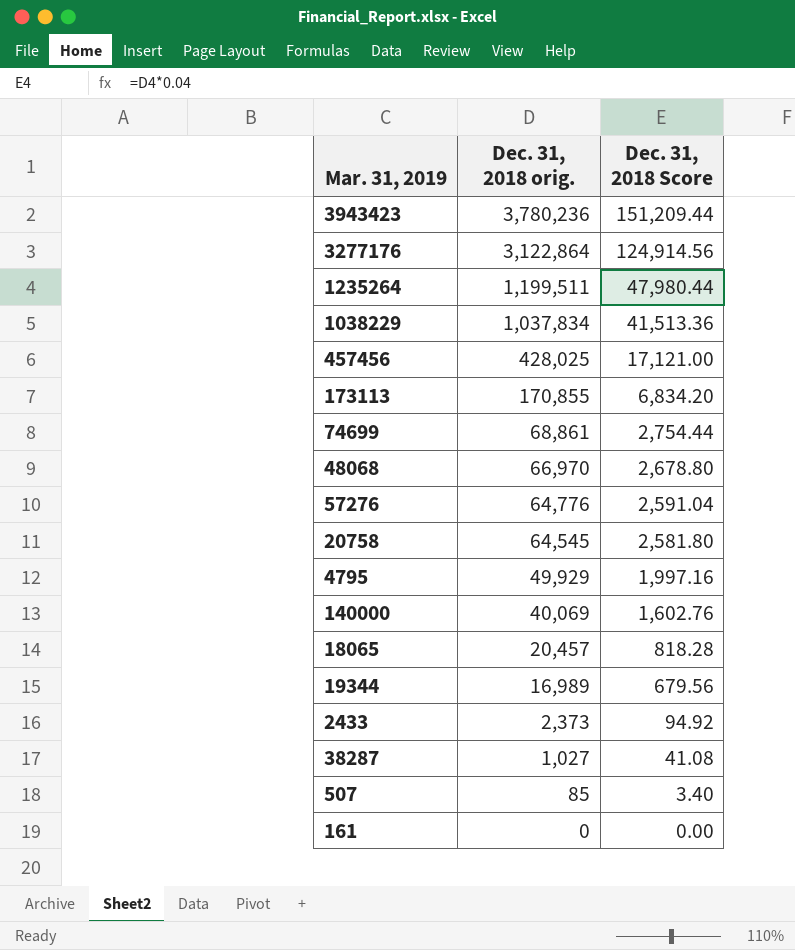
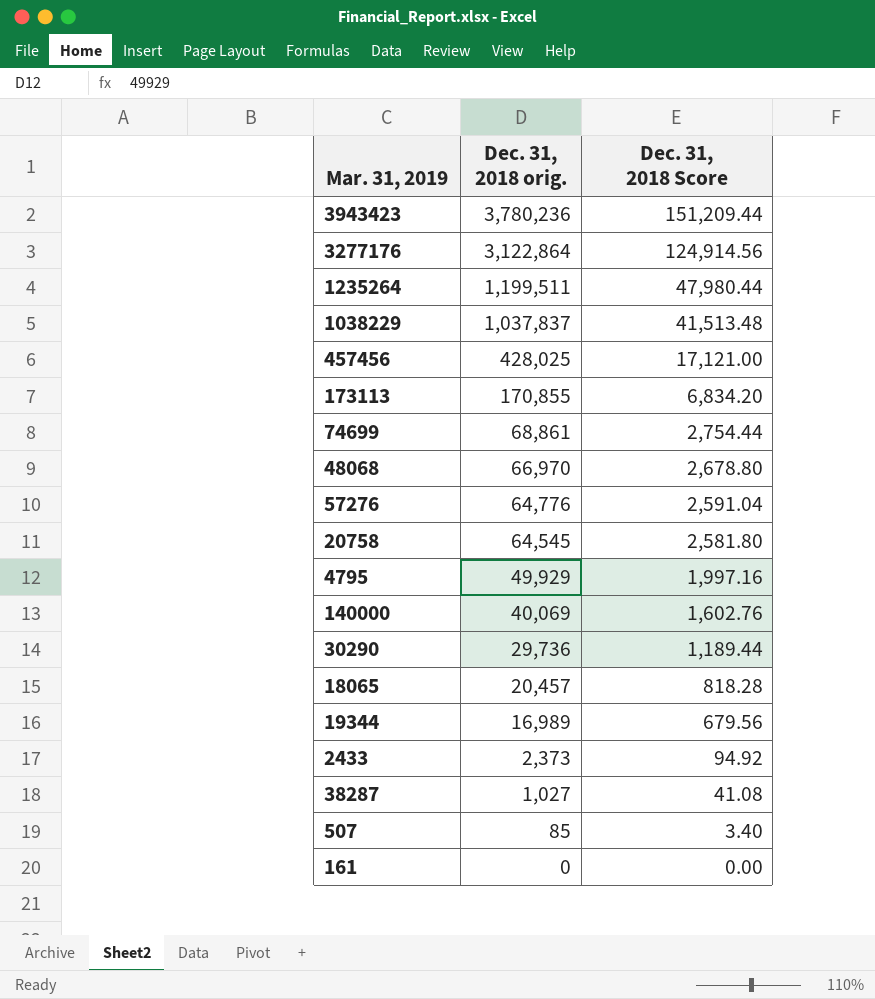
1038229 | Dec. 31, 2018 orig.: 1,037,834 -> 1,037,837
1038229 | Dec. 31, 2018 Score: 41,513.36 -> 41,513.48
row 30290: none -> 29,736 | 1,189.44

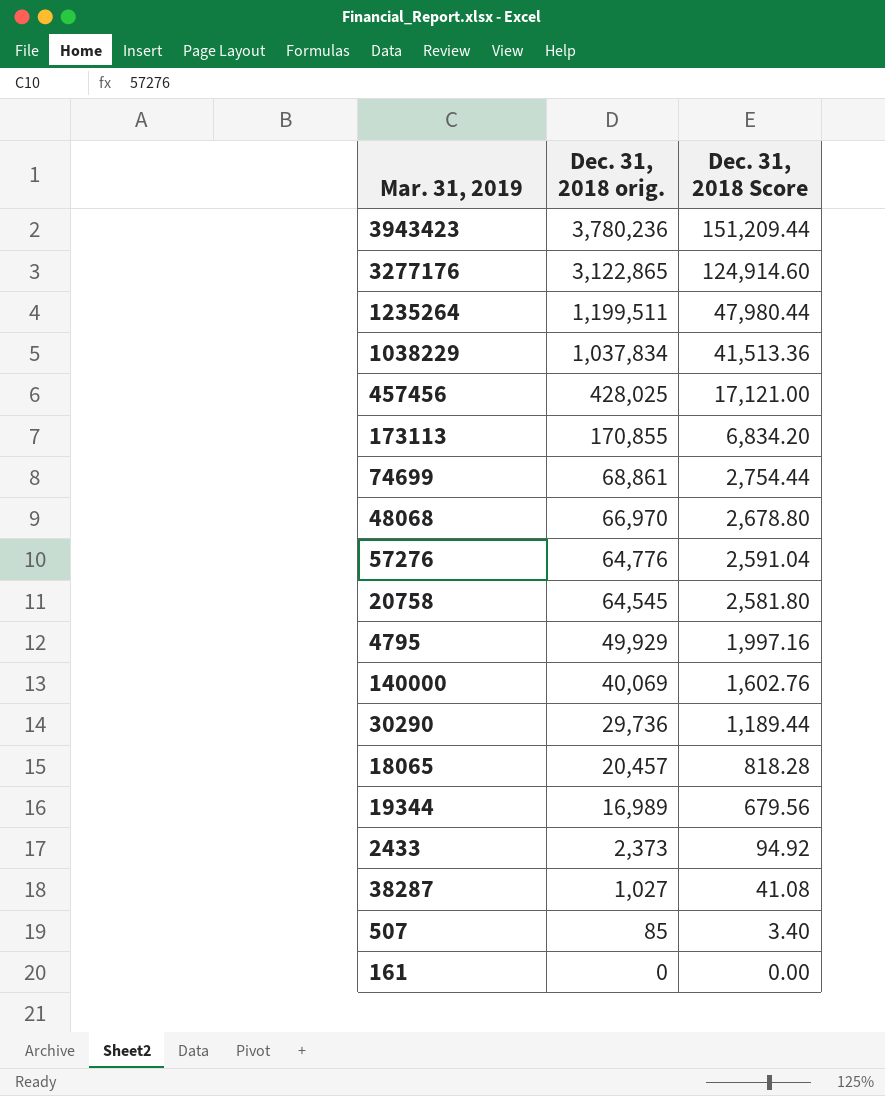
3277176 | Dec. 31, 2018 orig.: 3,122,864 -> 3,122,865
3277176 | Dec. 31, 2018 Score: 124,914.56 -> 124,914.60
1038229 | Dec. 31, 2018 orig.: 1,037,837 -> 1,037,834
1038229 | Dec. 31, 2018 Score: 41,513.48 -> 41,513.36

